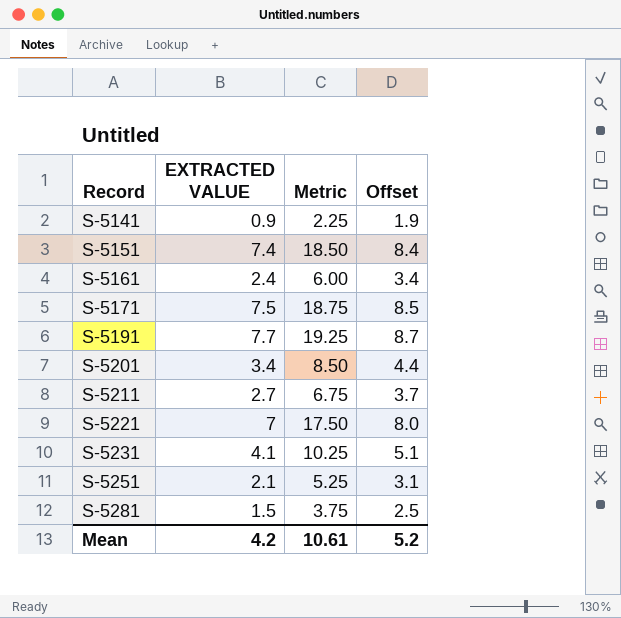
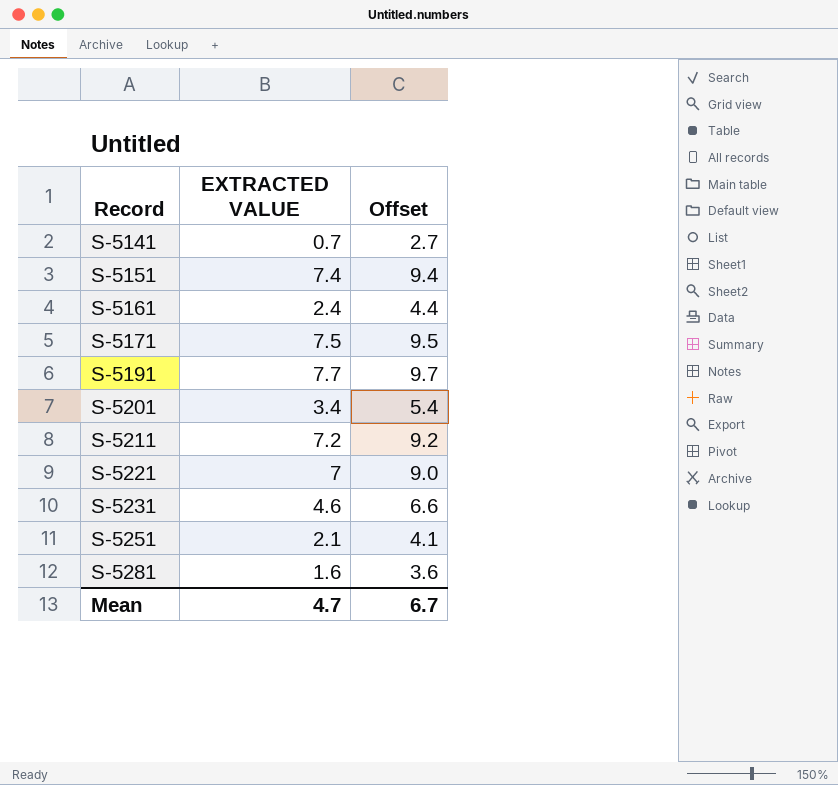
column Metric | formula: [EXTRACTED VALUE] * 2.5 -> none
column Offset | formula: [EXTRACTED VALUE] + 1 -> [EXTRACTED VALUE] + 2
S-5141 | EXTRACTED VALUE: 0.9 -> 0.7
S-5211 | EXTRACTED VALUE: 2.7 -> 7.2
S-5231 | EXTRACTED VALUE: 4.1 -> 4.6
S-5281 | EXTRACTED VALUE: 1.5 -> 1.6
Mean | EXTRACTED VALUE: 4.2 -> 4.7
Mean | Offset: 5.2 -> 6.7

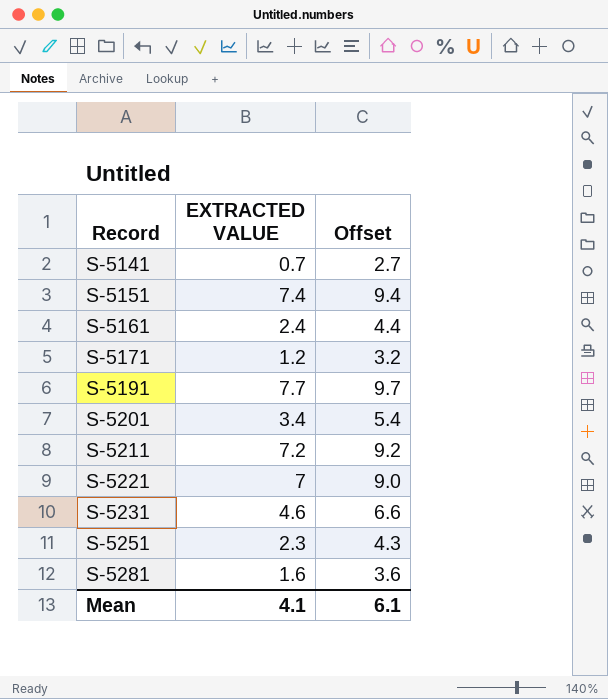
S-5171 | EXTRACTED VALUE: 7.5 -> 1.2
S-5171 | Offset: 9.5 -> 3.2
S-5251 | EXTRACTED VALUE: 2.1 -> 2.3
S-5251 | Offset: 4.1 -> 4.3
Mean | EXTRACTED VALUE: 4.7 -> 4.1
Mean | Offset: 6.7 -> 6.1

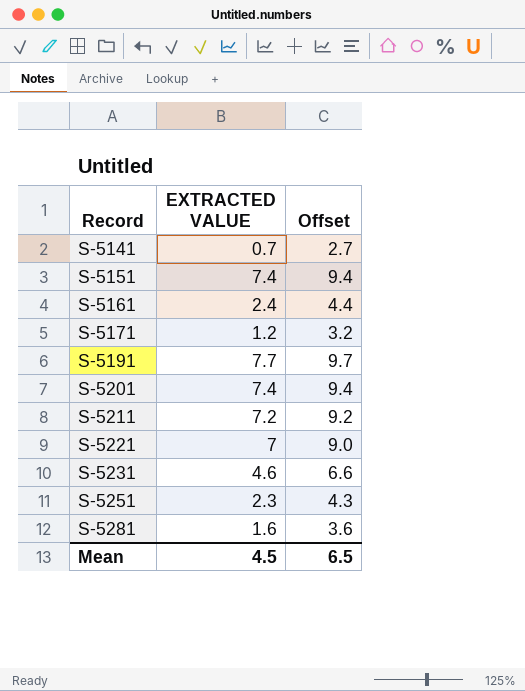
S-5201 | EXTRACTED VALUE: 3.4 -> 7.4
S-5201 | Offset: 5.4 -> 9.4
Mean | EXTRACTED VALUE: 4.1 -> 4.5
Mean | Offset: 6.1 -> 6.5

